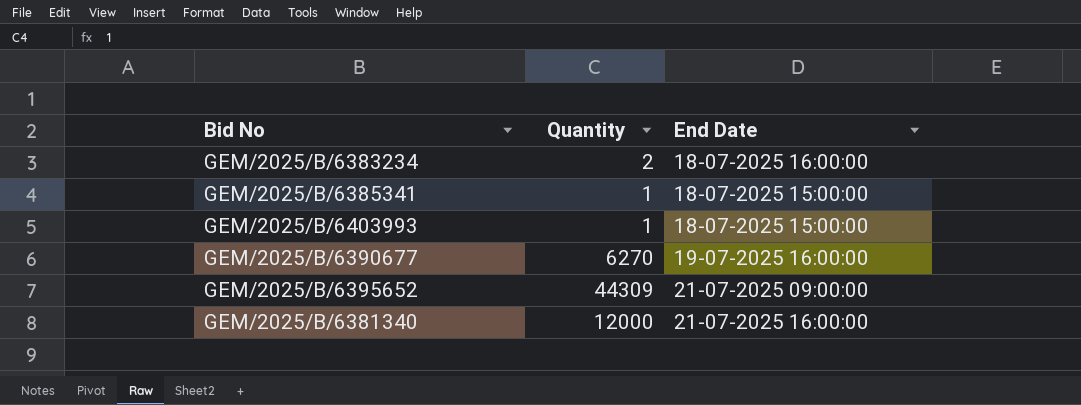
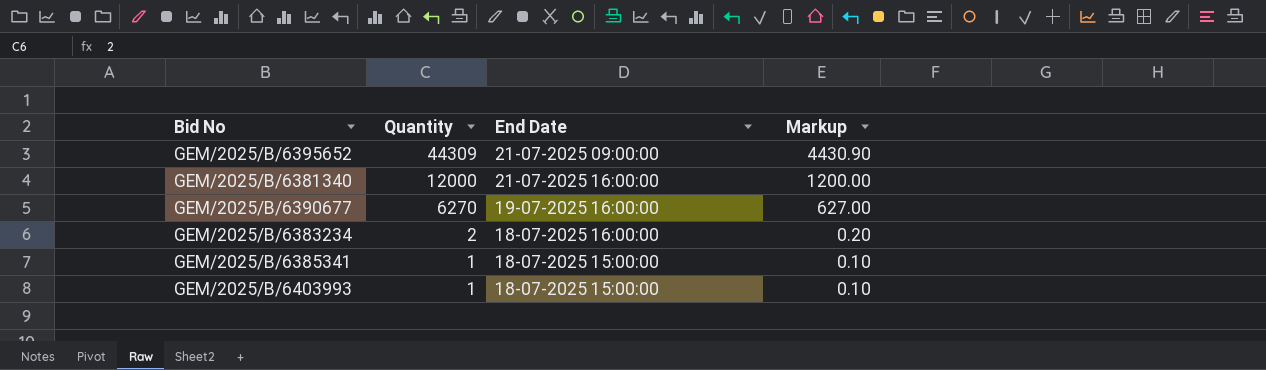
row order: none -> Quantity descending
column Markup | formula: none -> [Quantity] * 0.1

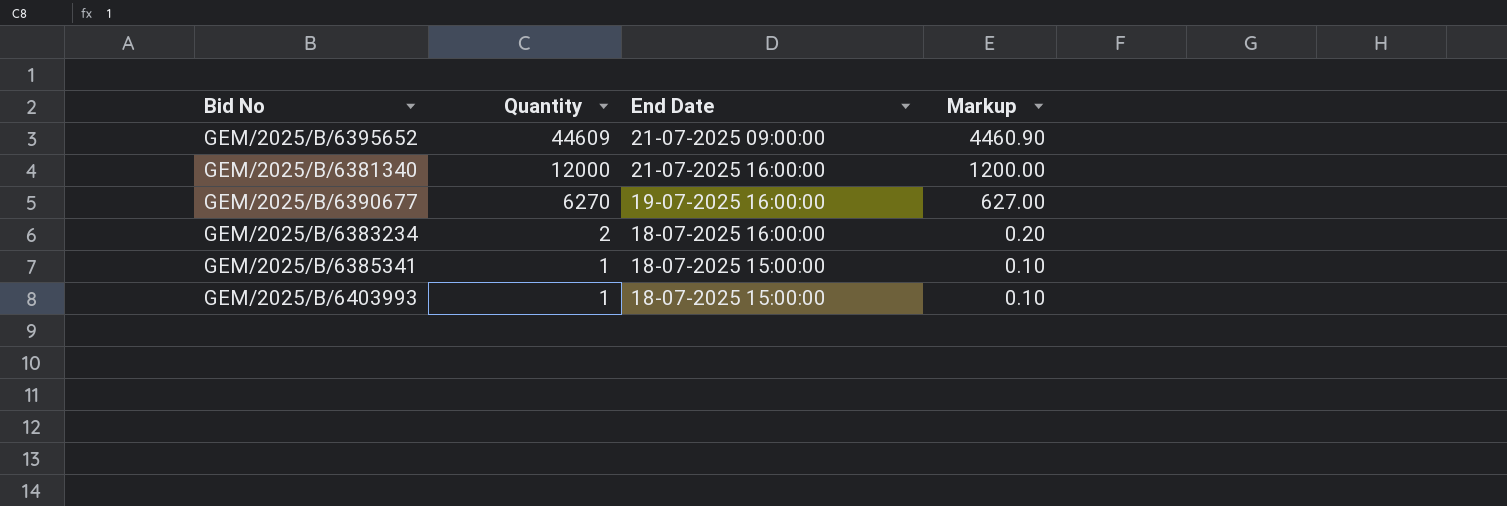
GEM/2025/B/6395652 | Quantity: 44309 -> 44609
GEM/2025/B/6395652 | Markup: 4430.90 -> 4460.90

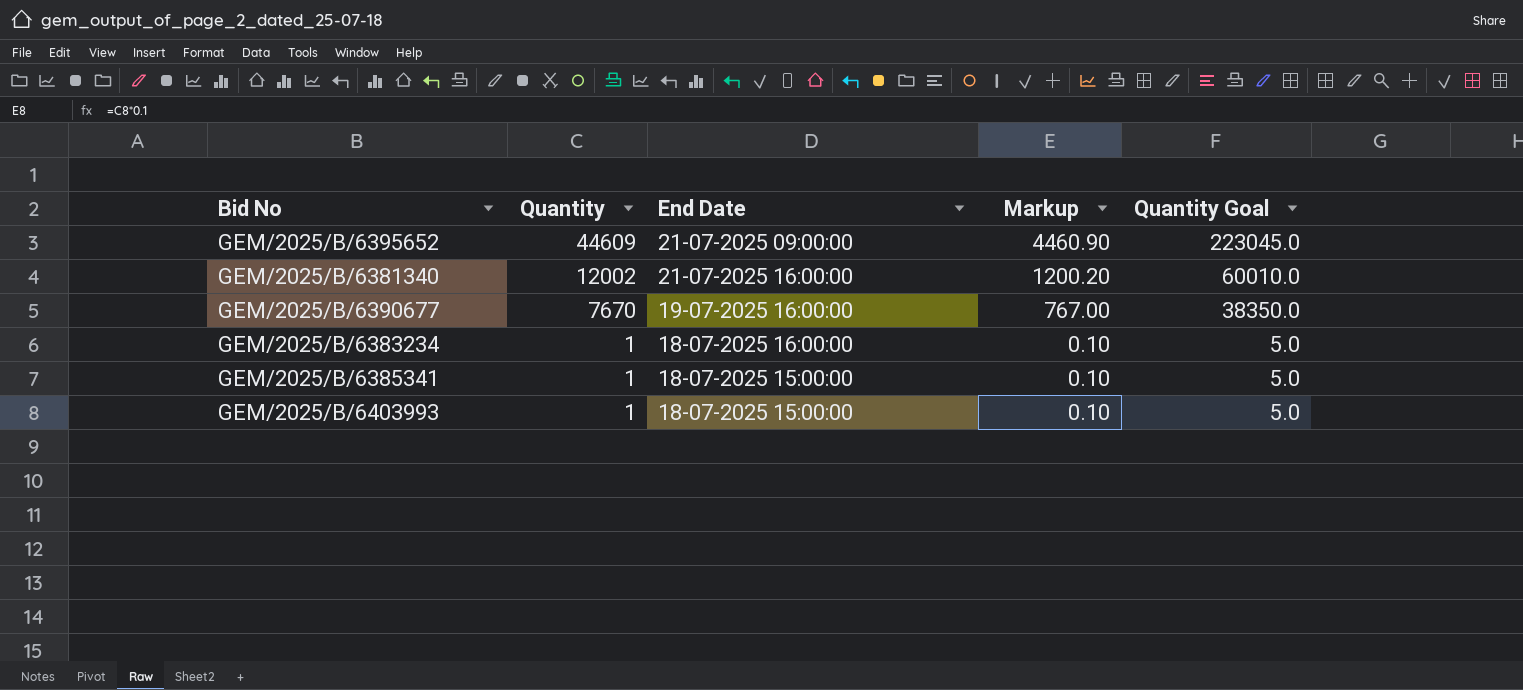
column Quantity Goal | formula: none -> [Quantity] * 5
GEM/2025/B/6381340 | Quantity: 12000 -> 12002
GEM/2025/B/6381340 | Markup: 1200.00 -> 1200.20
GEM/2025/B/6390677 | Quantity: 6270 -> 7670
GEM/2025/B/6390677 | Markup: 627.00 -> 767.00
GEM/2025/B/6383234 | Quantity: 2 -> 1
GEM/2025/B/6383234 | Markup: 0.20 -> 0.10

